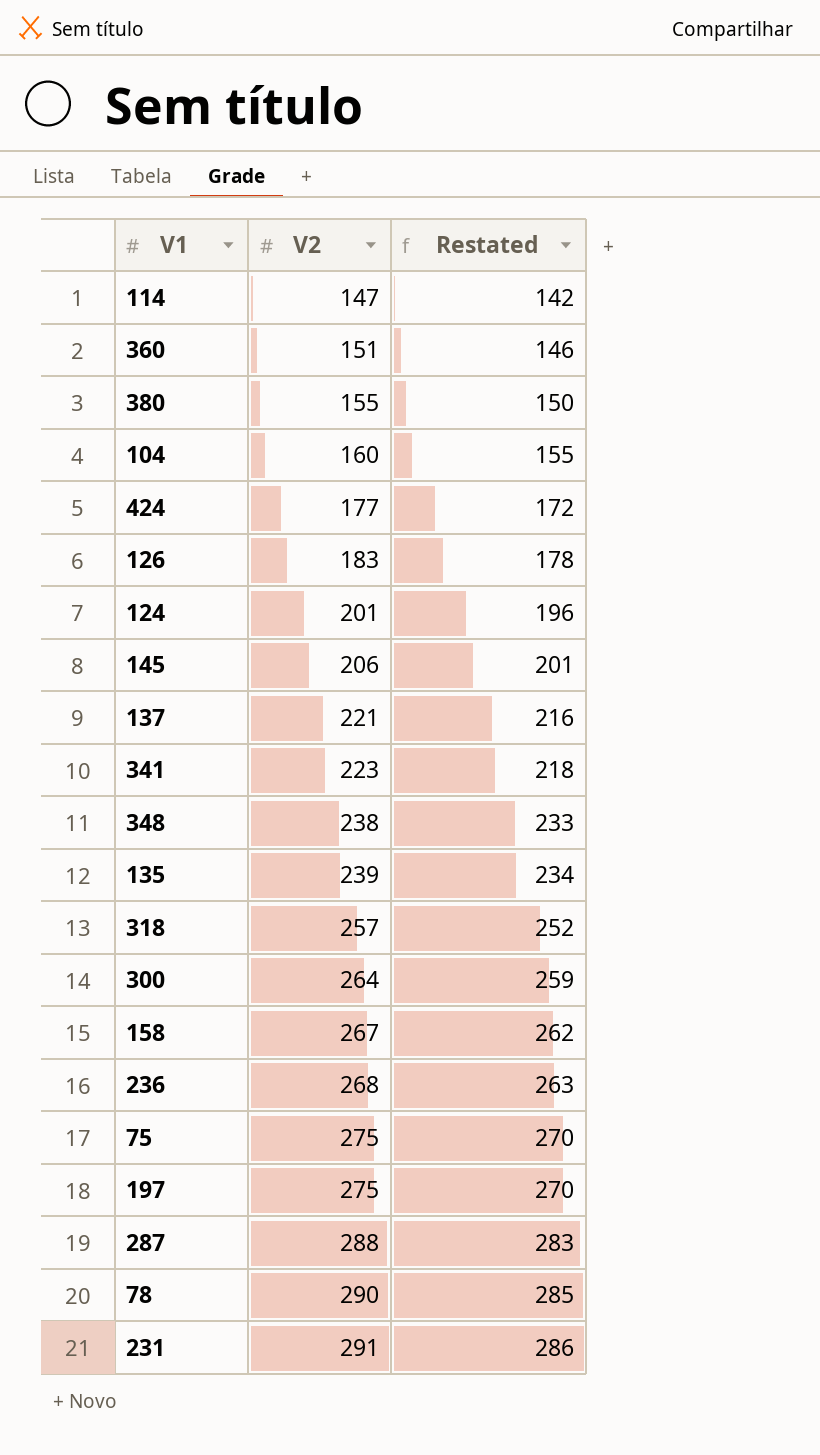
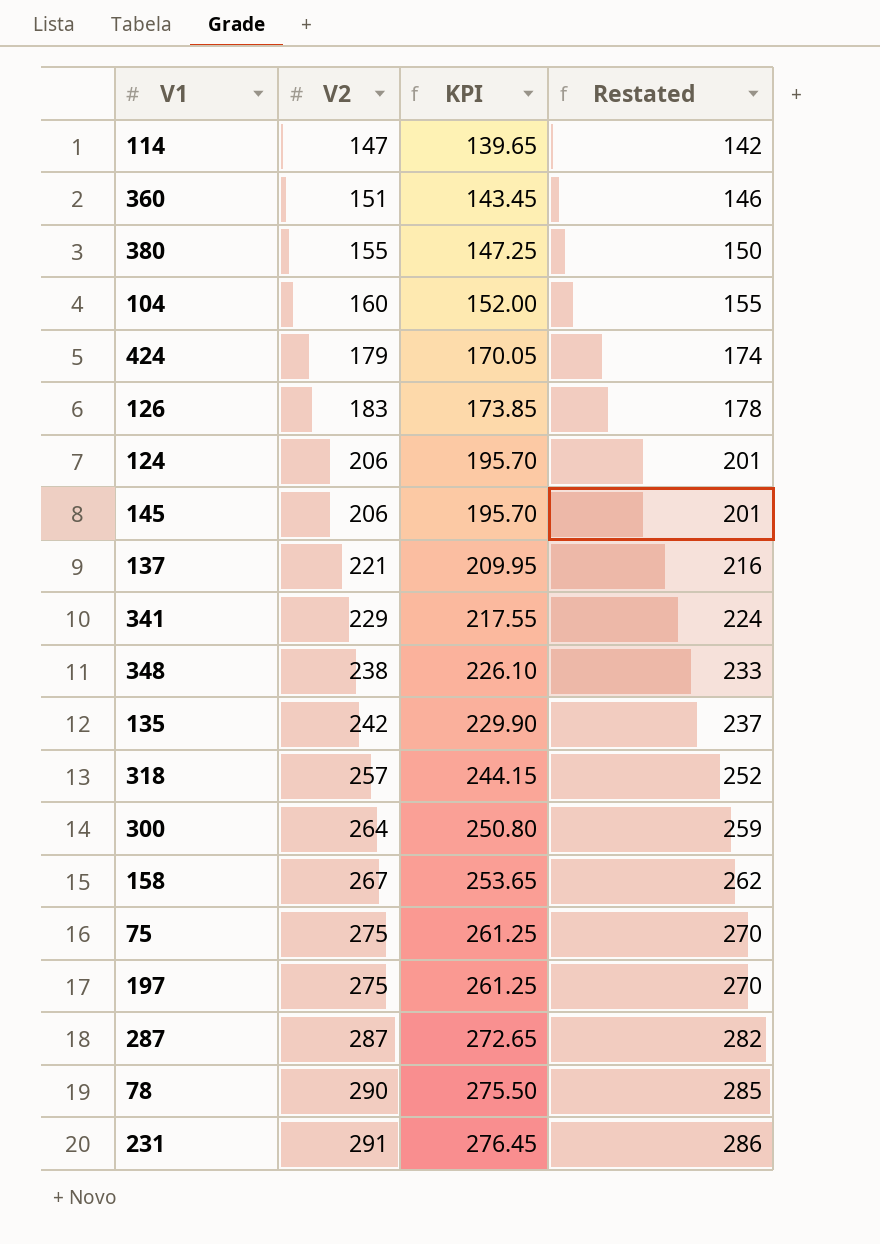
column KPI | formula: none -> [V2] * 0.95
row 236: 268 | 263 -> none
424 | V2: 177 -> 179
424 | Restated: 172 -> 174
124 | V2: 201 -> 206
124 | Restated: 196 -> 201
341 | V2: 223 -> 229
341 | Restated: 218 -> 224
135 | V2: 239 -> 242
135 | Restated: 234 -> 237
287 | V2: 288 -> 287
287 | Restated: 283 -> 282

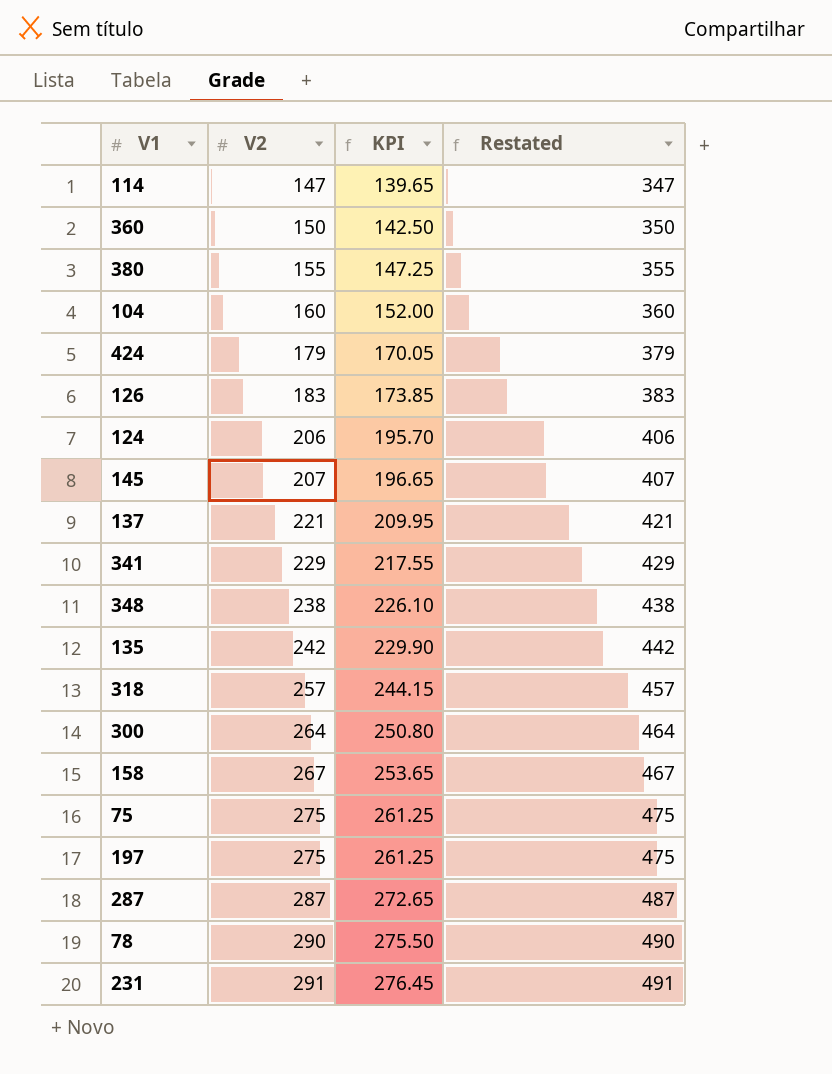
column Restated | formula: [V2] - 5 -> [V2] + 200
360 | V2: 151 -> 150
360 | KPI: 143.45 -> 142.50
145 | V2: 206 -> 207
145 | KPI: 195.70 -> 196.65

